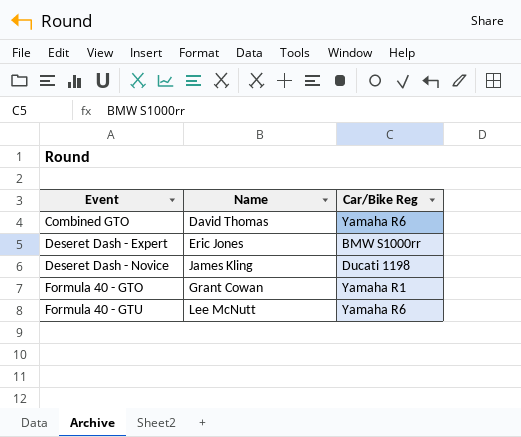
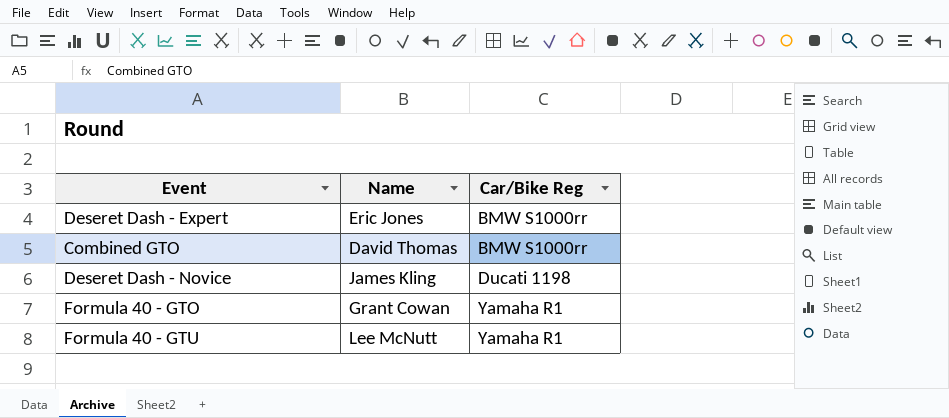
row order: Event ascending -> Car/Bike Reg ascending
Combined GTO | Car/Bike Reg: Yamaha R6 -> BMW S1000rr
Formula 40 - GTU | Car/Bike Reg: Yamaha R6 -> Yamaha R1

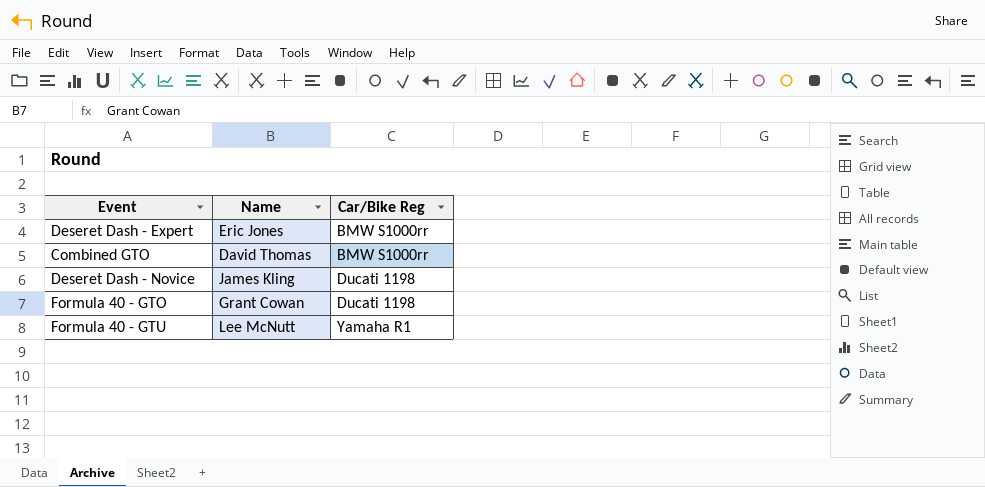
Formula 40 - GTO | Car/Bike Reg: Yamaha R1 -> Ducati 1198

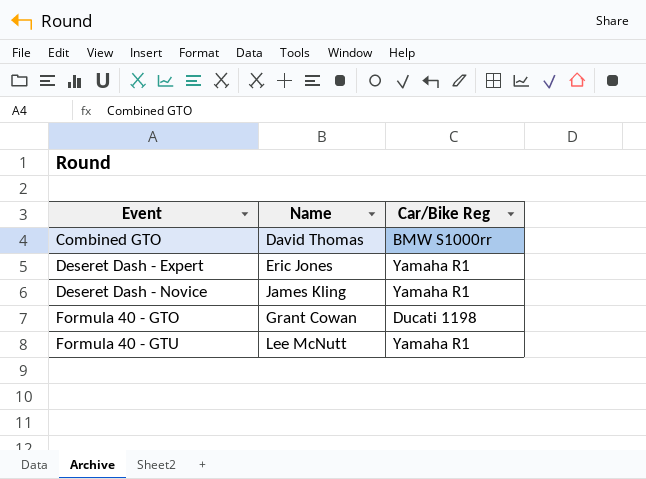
row order: Car/Bike Reg ascending -> Event ascending
Deseret Dash - Expert | Car/Bike Reg: BMW S1000rr -> Yamaha R1
Deseret Dash - Novice | Car/Bike Reg: Ducati 1198 -> Yamaha R1

